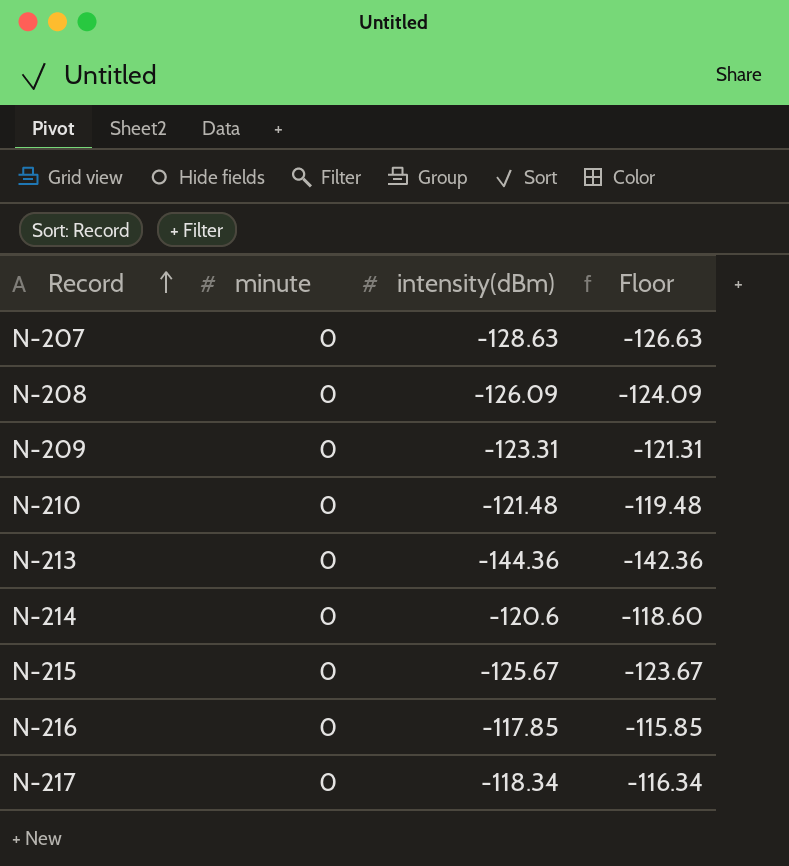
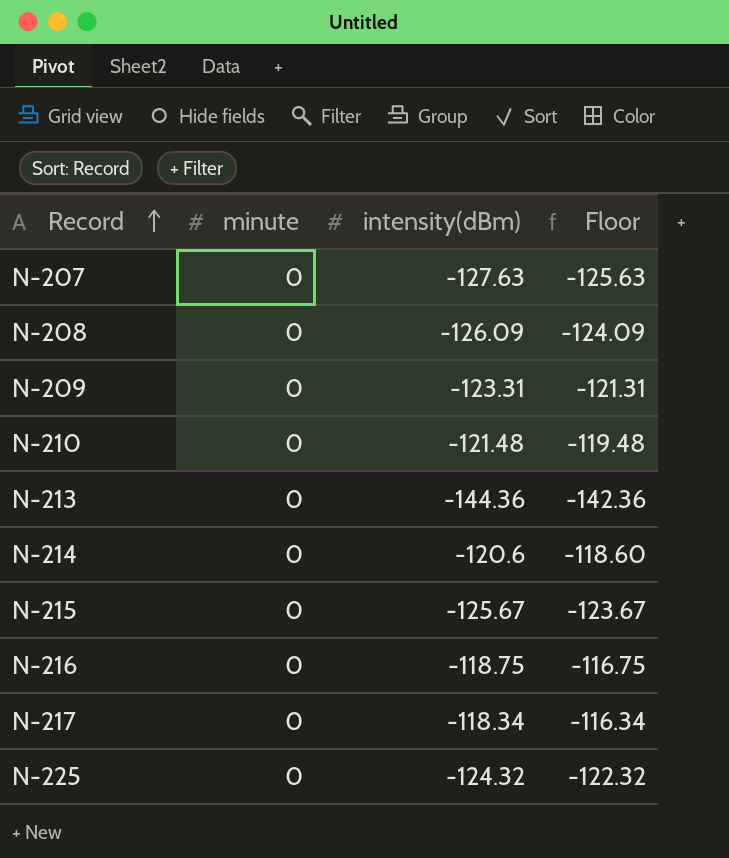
N-207 | intensity(dBm): -128.63 -> -127.63
N-207 | Floor: -126.63 -> -125.63
N-216 | intensity(dBm): -117.85 -> -118.75
N-216 | Floor: -115.85 -> -116.75
row N-225: none -> 0 | -124.32 | -122.32

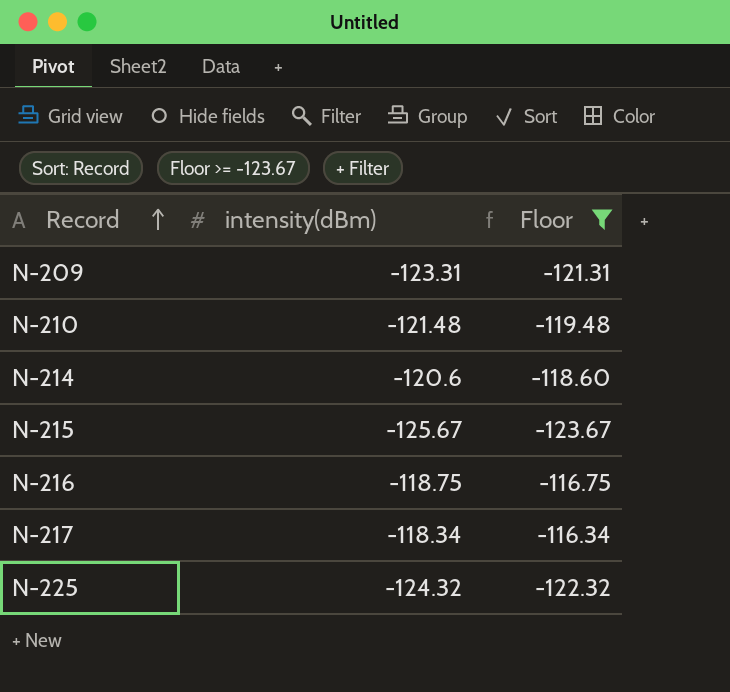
filter: none -> Floor >= -123.67
column minute | position: 2 -> none

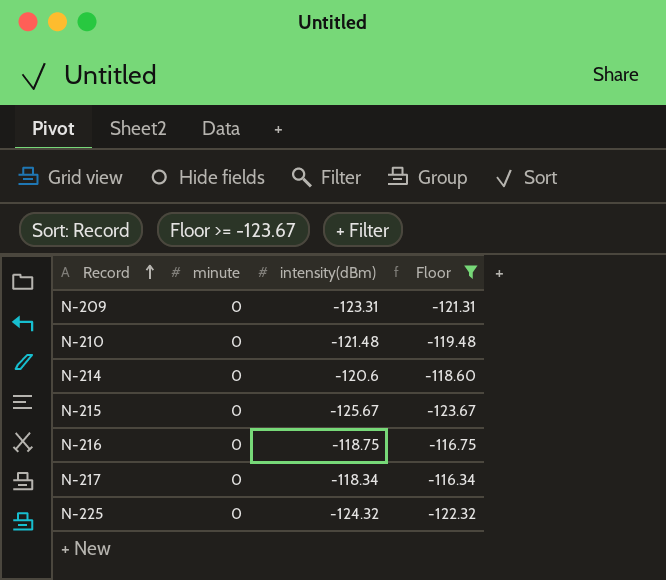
column minute | position: none -> 2

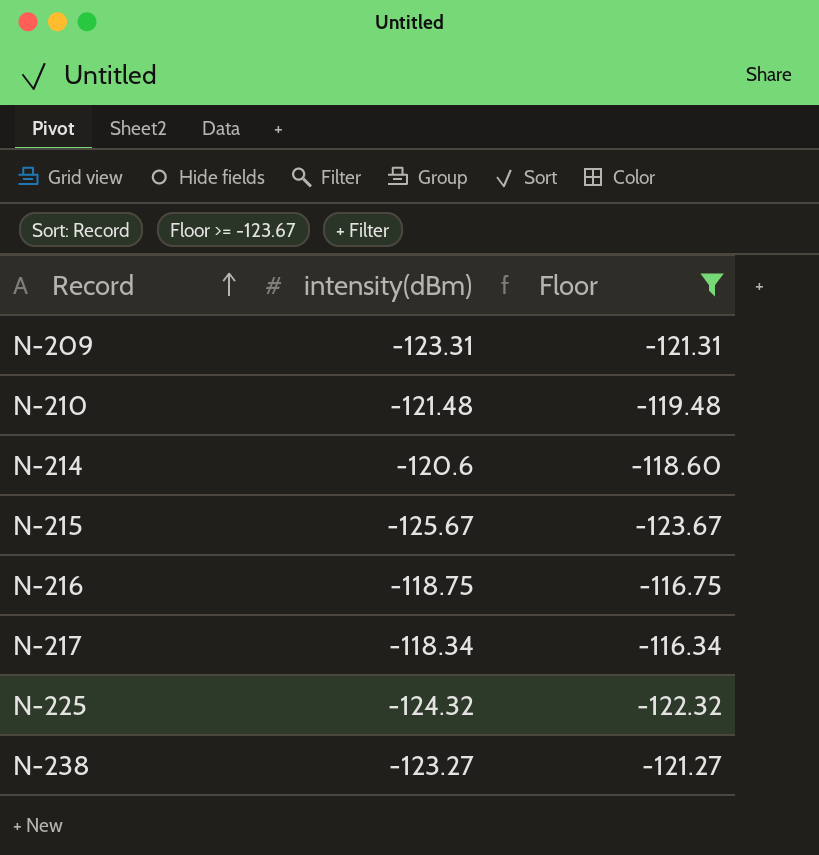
column minute | position: 2 -> none
row N-238: none -> -123.27 | -121.27

